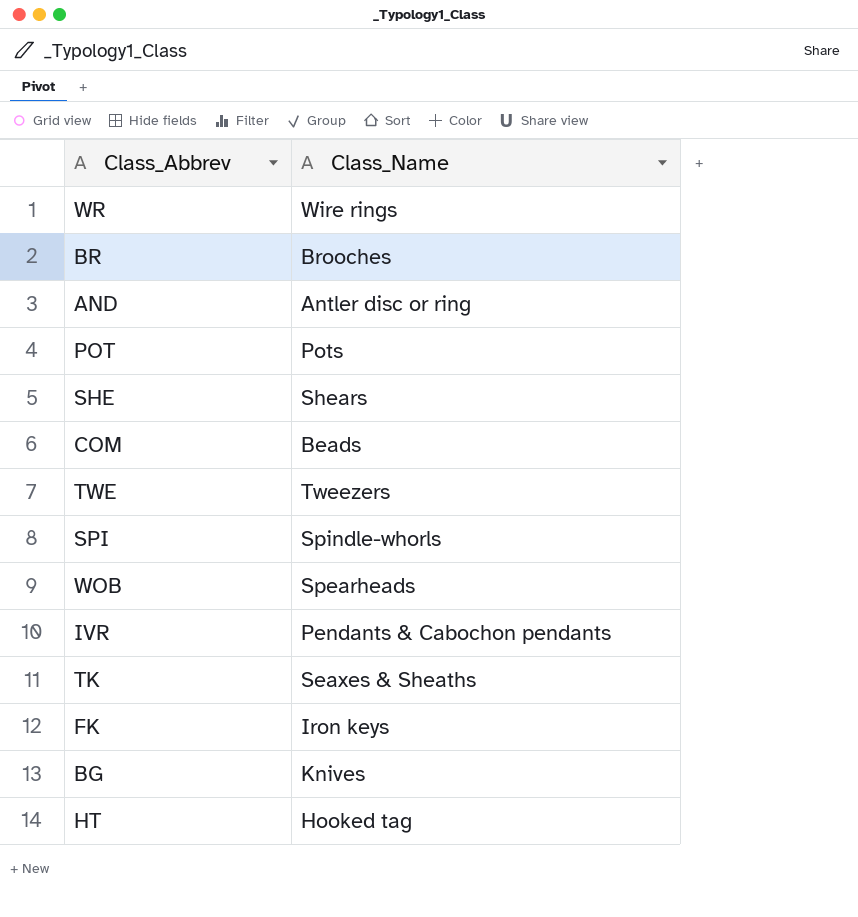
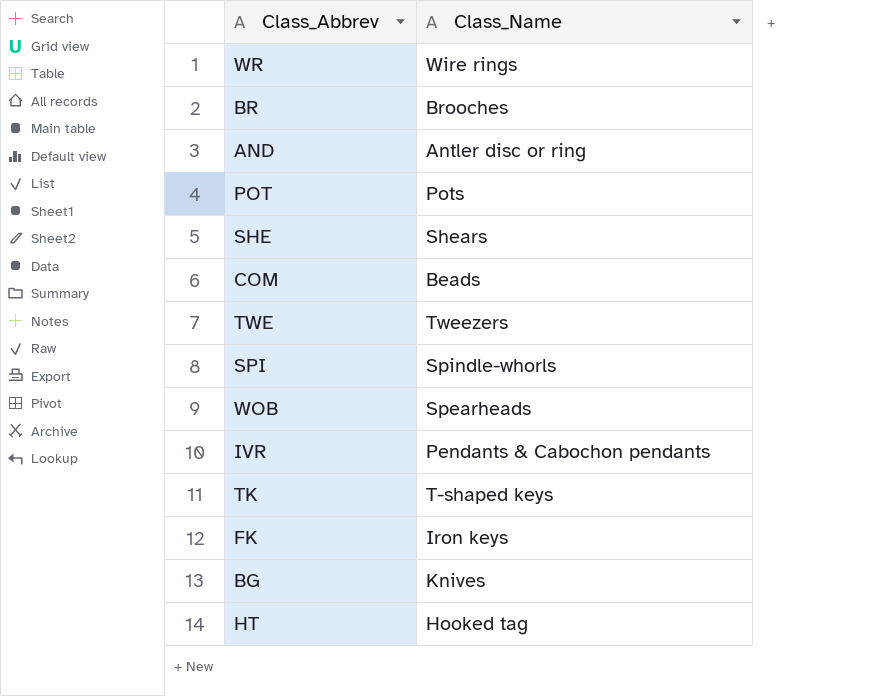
TK | Class_Name: Seaxes & Sheaths -> T-shaped keys

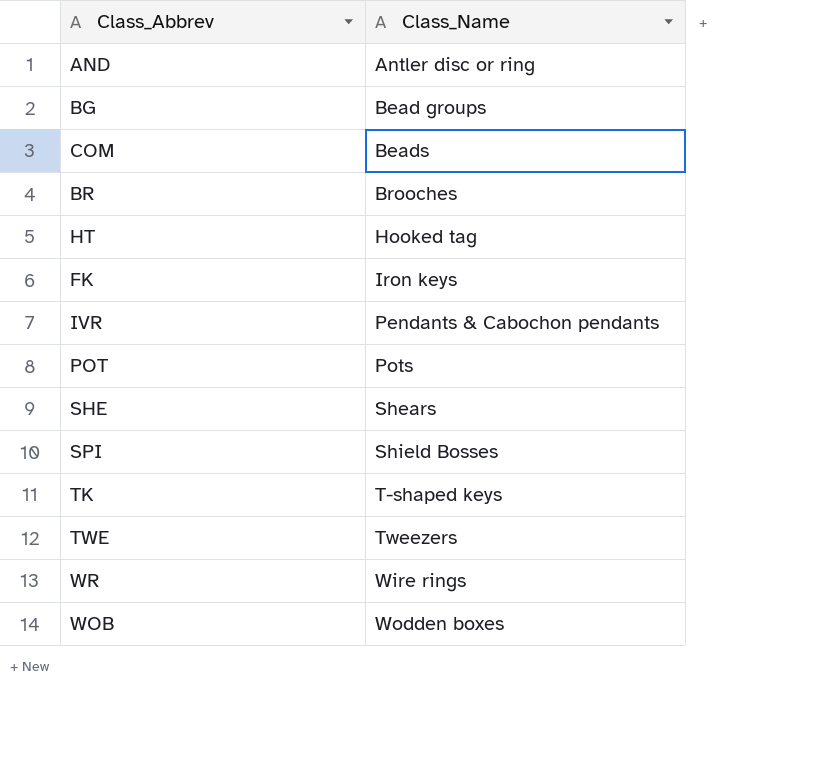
row order: none -> Class_Name ascending
BG | Class_Name: Knives -> Bead groups
SPI | Class_Name: Spindle-whorls -> Shield Bosses
WOB | Class_Name: Spearheads -> Wodden boxes

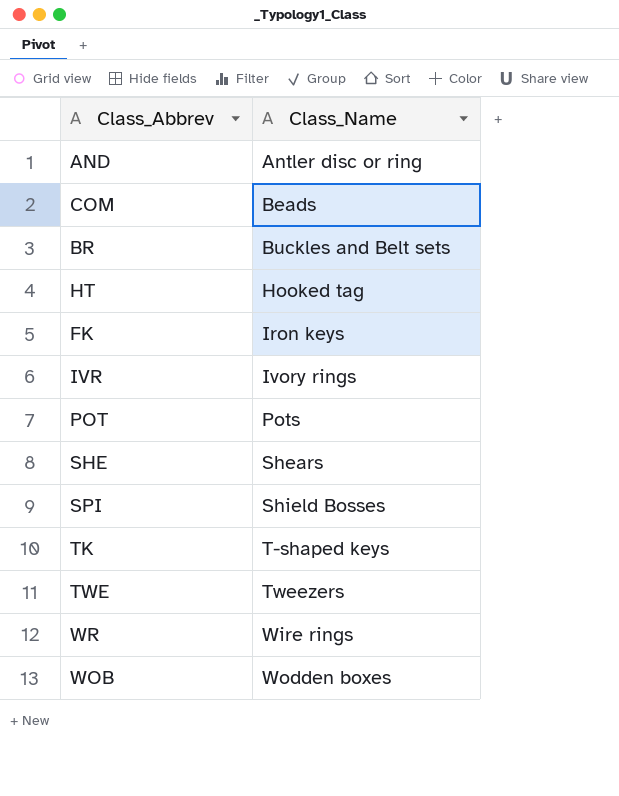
row BG: Bead groups -> none
BR | Class_Name: Brooches -> Buckles and Belt sets
IVR | Class_Name: Pendants & Cabochon pendants -> Ivory rings

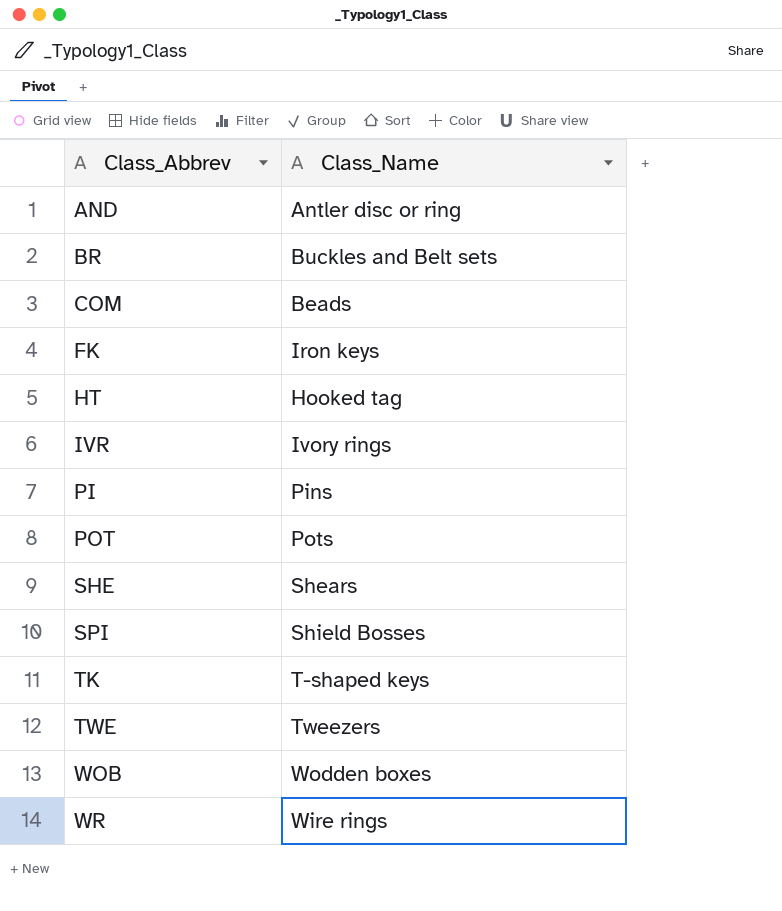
row order: Class_Name ascending -> Class_Abbrev ascending
row PI: none -> Pins

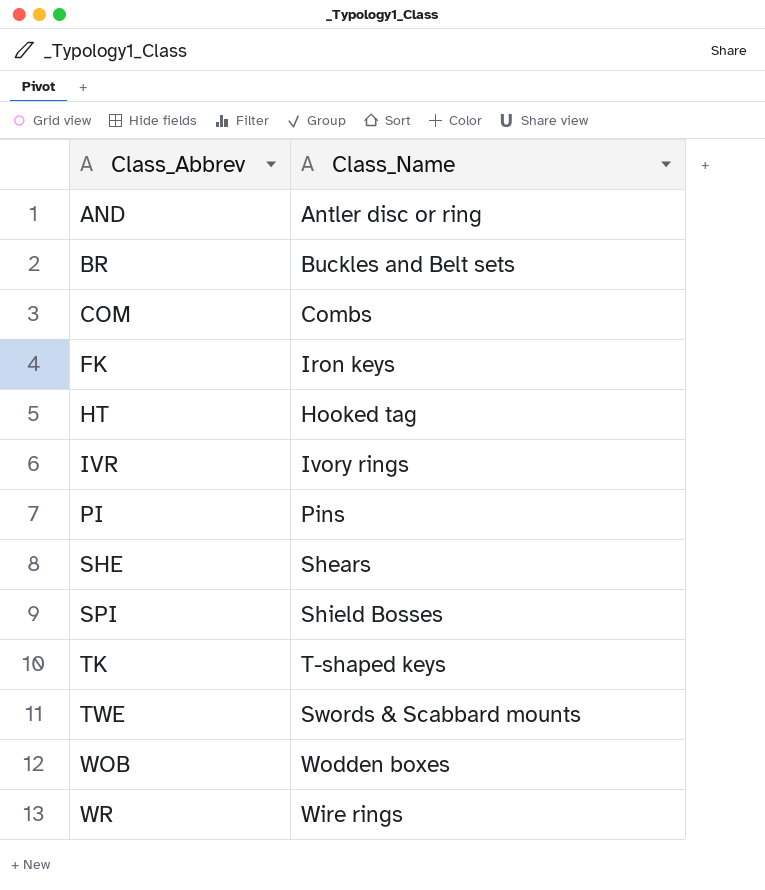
row POT: Pots -> none
COM | Class_Name: Beads -> Combs
TWE | Class_Name: Tweezers -> Swords & Scabbard mounts

